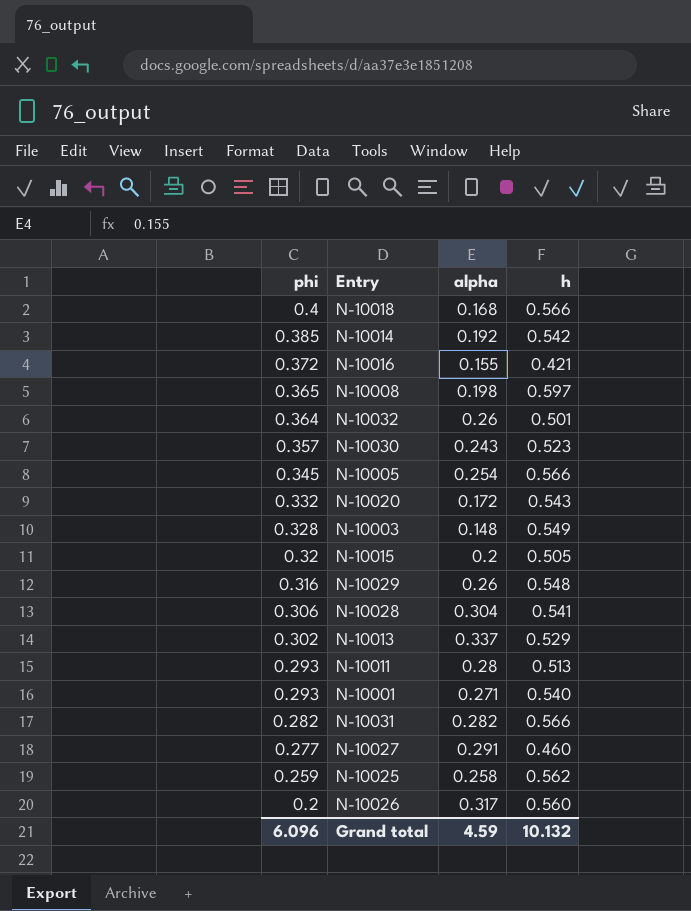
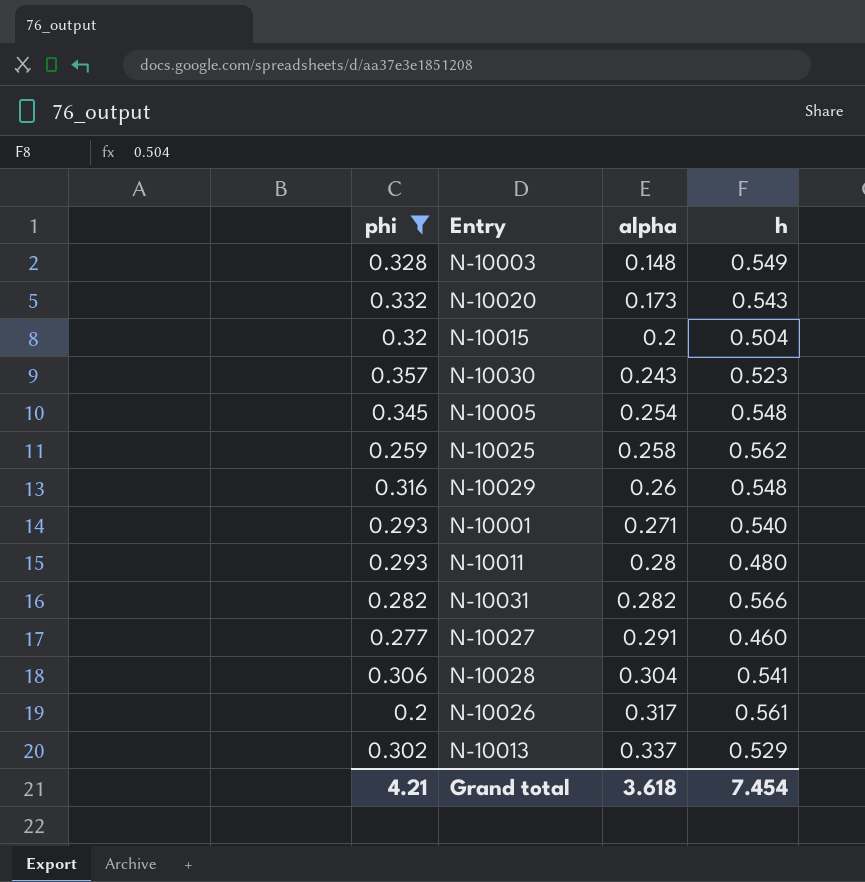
filter: none -> phi <= 0.357
row order: phi descending -> alpha ascending
N-10020 | alpha: 0.172 -> 0.173
N-10015 | h: 0.505 -> 0.504
N-10005 | h: 0.566 -> 0.548
N-10011 | h: 0.513 -> 0.480
N-10026 | h: 0.560 -> 0.561
Grand total | phi: 6.096 -> 4.21
Grand total | alpha: 4.59 -> 3.618
Grand total | h: 10.132 -> 7.454

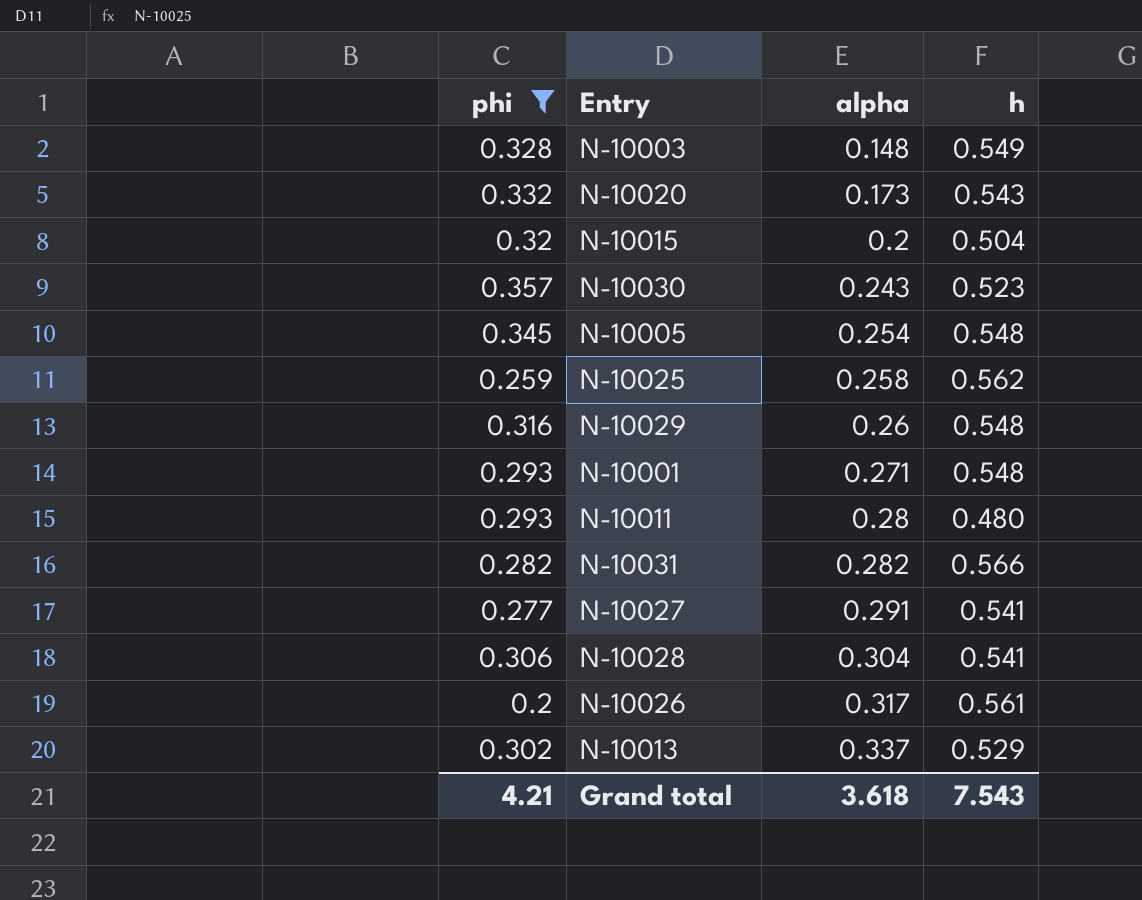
N-10001 | h: 0.540 -> 0.548
N-10027 | h: 0.460 -> 0.541
Grand total | h: 7.454 -> 7.543

